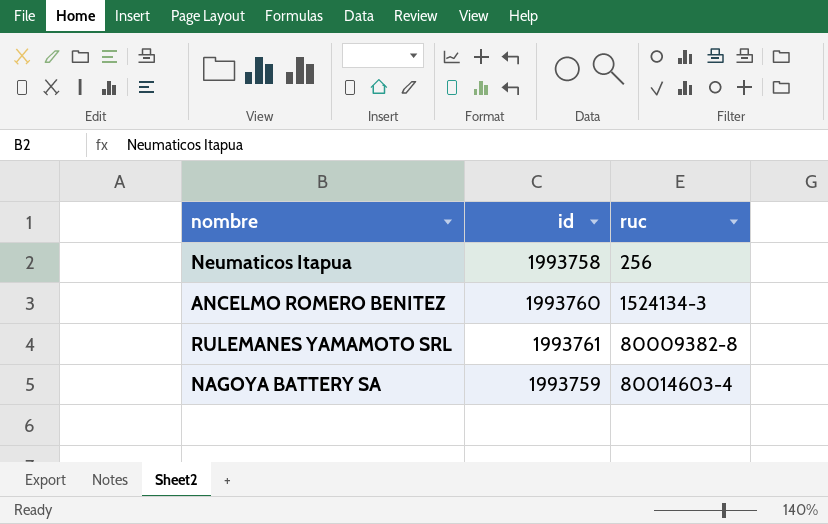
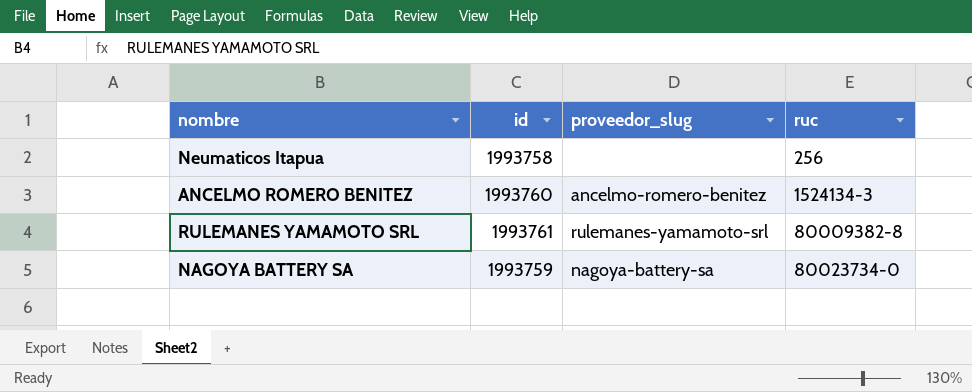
column proveedor_slug | position: none -> 3
NAGOYA BATTERY SA | ruc: 80014603-4 -> 80023734-0

